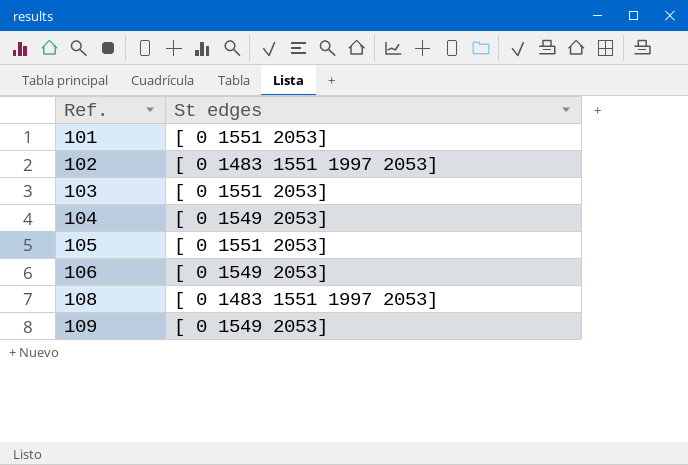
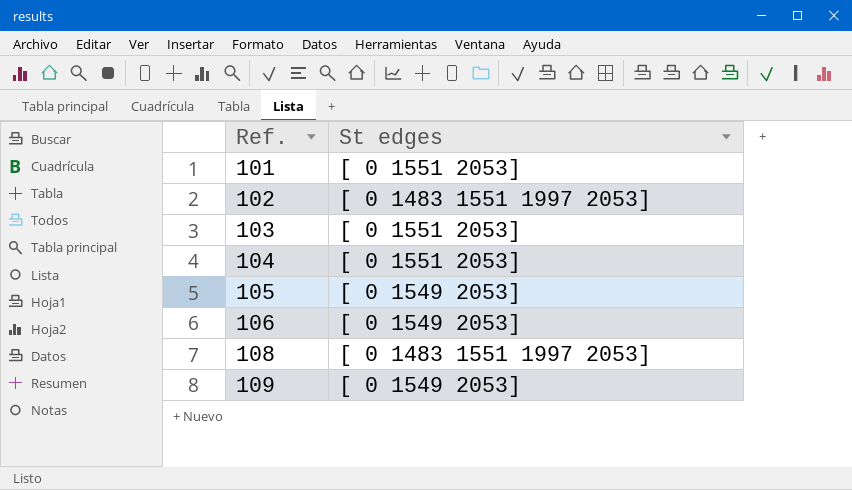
104 | St edges: [ 0 1549 2053] -> [ 0 1551 2053]
105 | St edges: [ 0 1551 2053] -> [ 0 1549 2053]

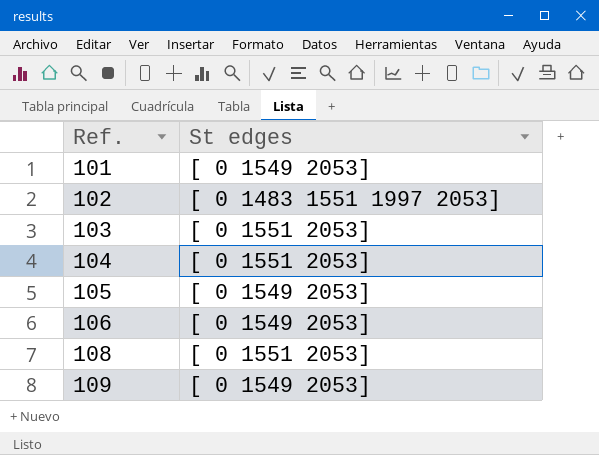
101 | St edges: [ 0 1551 2053] -> [ 0 1549 2053]
108 | St edges: [ 0 1483 1551 1997 2053] -> [ 0 1551 2053]

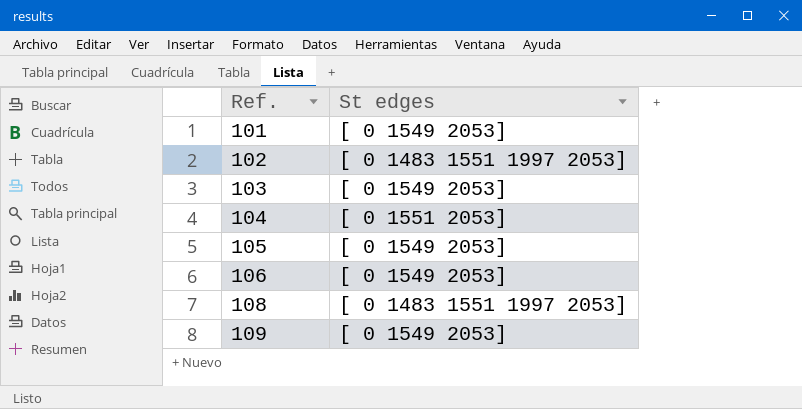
103 | St edges: [ 0 1551 2053] -> [ 0 1549 2053]
108 | St edges: [ 0 1551 2053] -> [ 0 1483 1551 1997 2053]

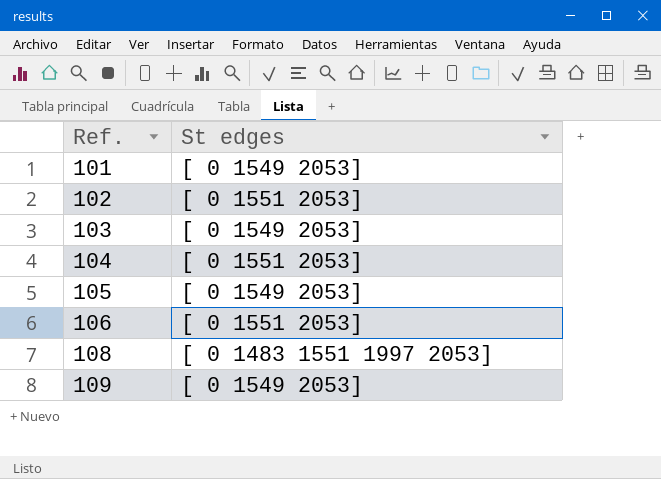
102 | St edges: [ 0 1483 1551 1997 2053] -> [ 0 1551 2053]
106 | St edges: [ 0 1549 2053] -> [ 0 1551 2053]

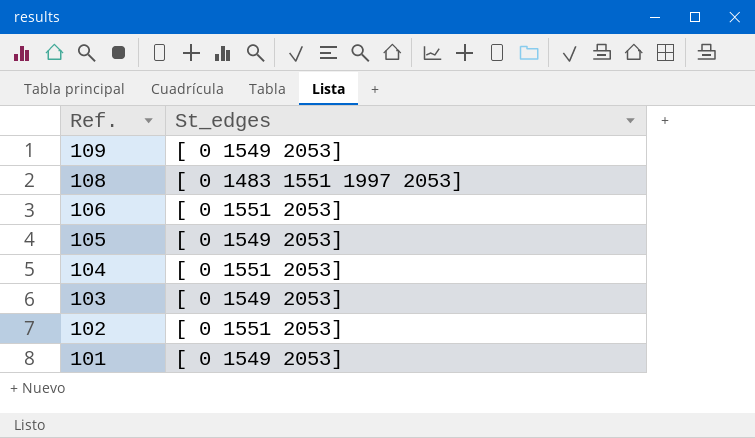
row order: Ref. ascending -> Ref. descending
column name: St edges -> St_edges

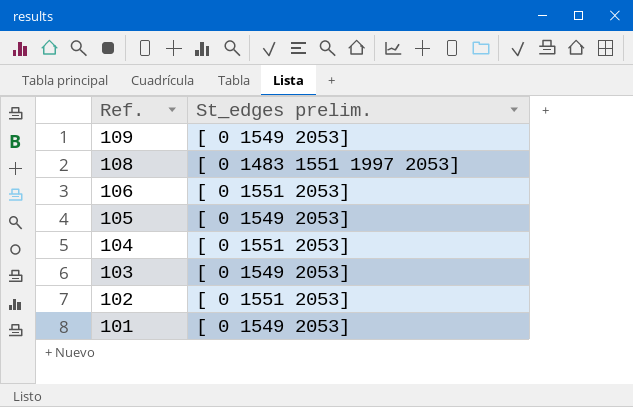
column name: St_edges -> St_edges prelim.

